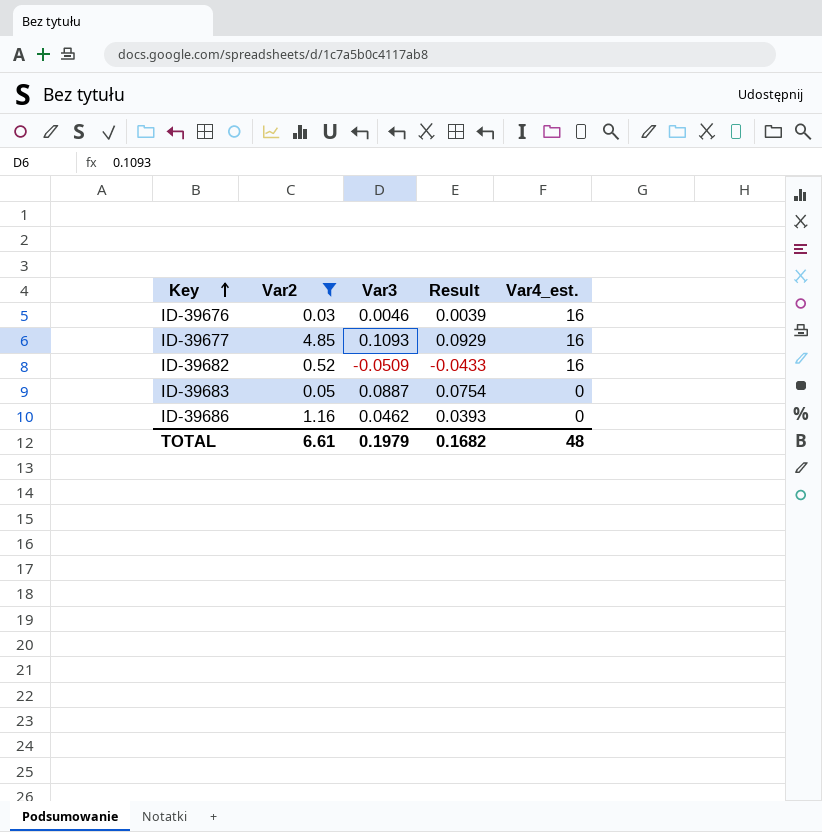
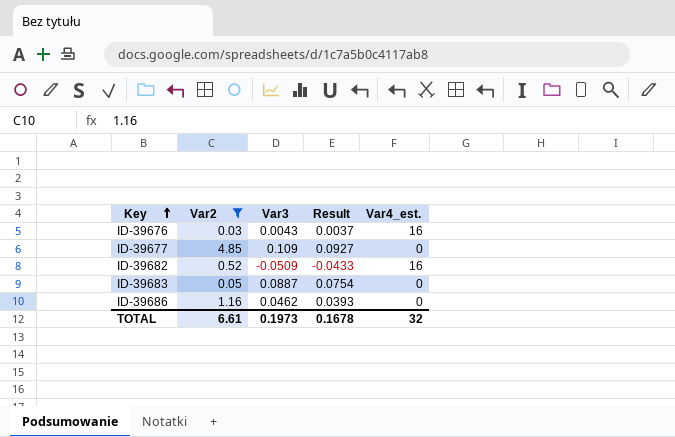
ID-39676 | Var3: 0.0046 -> 0.0043
ID-39676 | Result: 0.0039 -> 0.0037
ID-39677 | Var3: 0.1093 -> 0.109
ID-39677 | Result: 0.0929 -> 0.0927
ID-39677 | Var4_est.: 16 -> 0
TOTAL | Var3: 0.1979 -> 0.1973
TOTAL | Result: 0.1682 -> 0.1678
TOTAL | Var4_est.: 48 -> 32

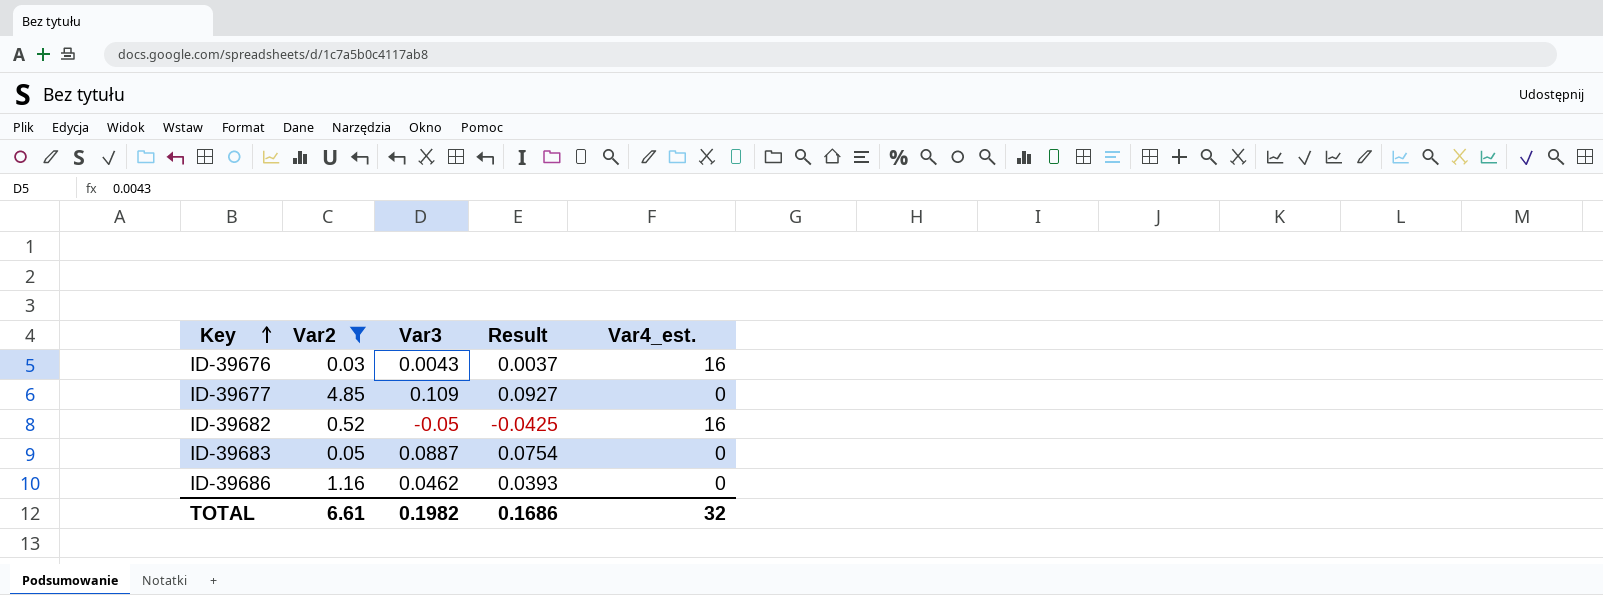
ID-39682 | Var3: -0.0509 -> -0.05
ID-39682 | Result: -0.0433 -> -0.0425
TOTAL | Var3: 0.1973 -> 0.1982
TOTAL | Result: 0.1678 -> 0.1686

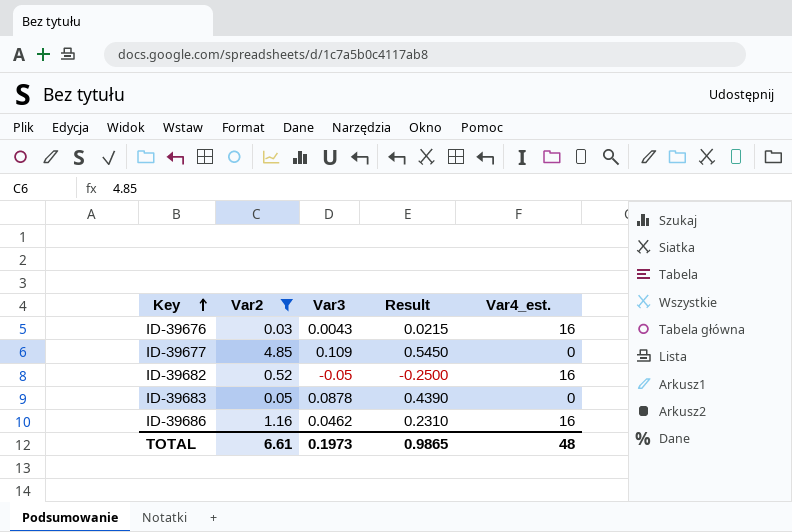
column Result | formula: [Var3] * 0.85 -> [Var3] * 5
ID-39683 | Var3: 0.0887 -> 0.0878
ID-39686 | Var4_est.: 0 -> 16
TOTAL | Var3: 0.1982 -> 0.1973
TOTAL | Result: 0.1686 -> 0.9865
TOTAL | Var4_est.: 32 -> 48

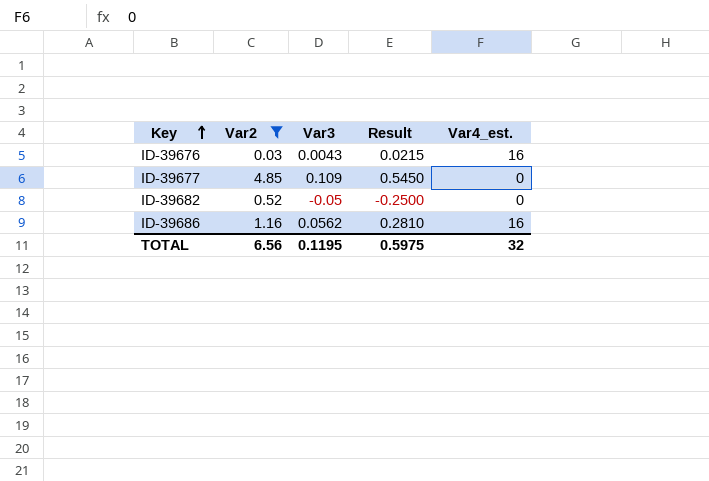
row ID-39683: 0.05 | 0.0878 | 0.4390 | 0 -> none
ID-39682 | Var4_est.: 16 -> 0
ID-39686 | Var3: 0.0462 -> 0.0562
ID-39686 | Result: 0.2310 -> 0.2810
TOTAL | Var2: 6.61 -> 6.56
TOTAL | Var3: 0.1973 -> 0.1195
TOTAL | Result: 0.9865 -> 0.5975
TOTAL | Var4_est.: 48 -> 32

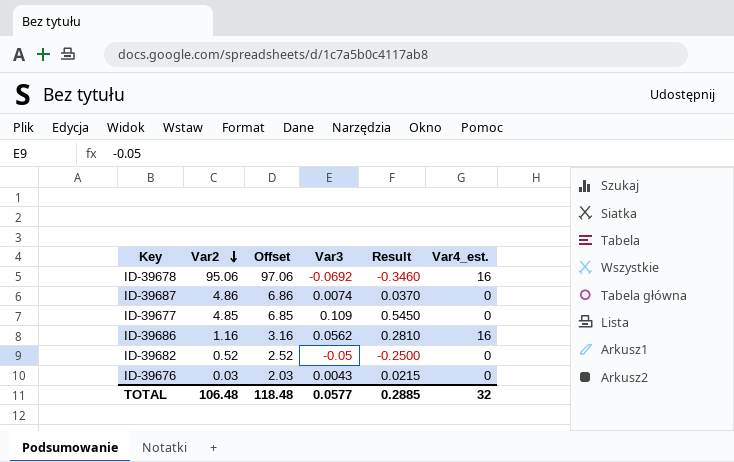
filter: Var2 <= 4.85 -> none
row order: Key ascending -> Var2 descending
column Offset | formula: none -> [Var2] + 2
ID-39676 | Var4_est.: 16 -> 0
TOTAL | Var2: 6.56 -> 106.48
TOTAL | Var3: 0.1195 -> 0.0577
TOTAL | Result: 0.5975 -> 0.2885

